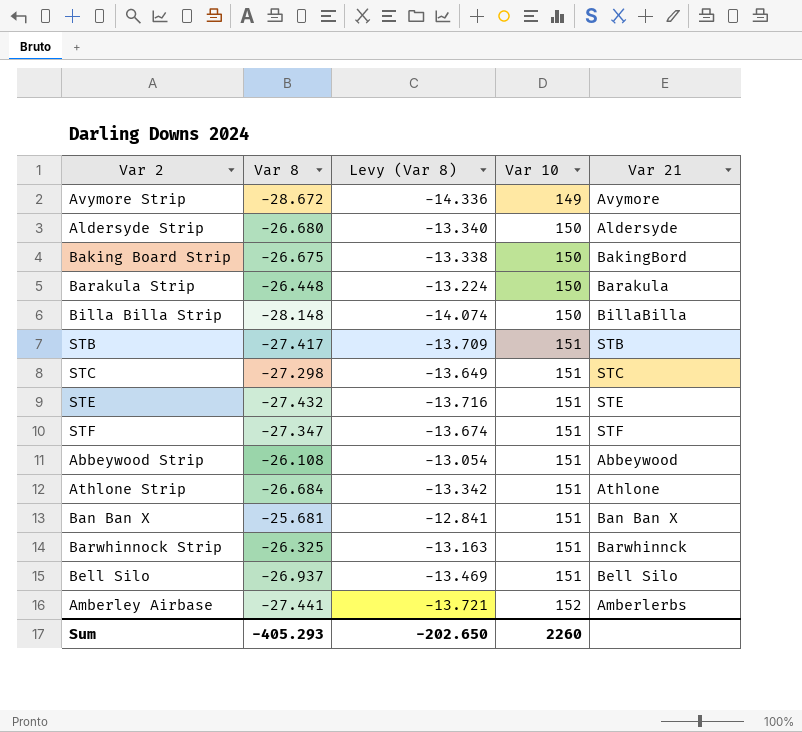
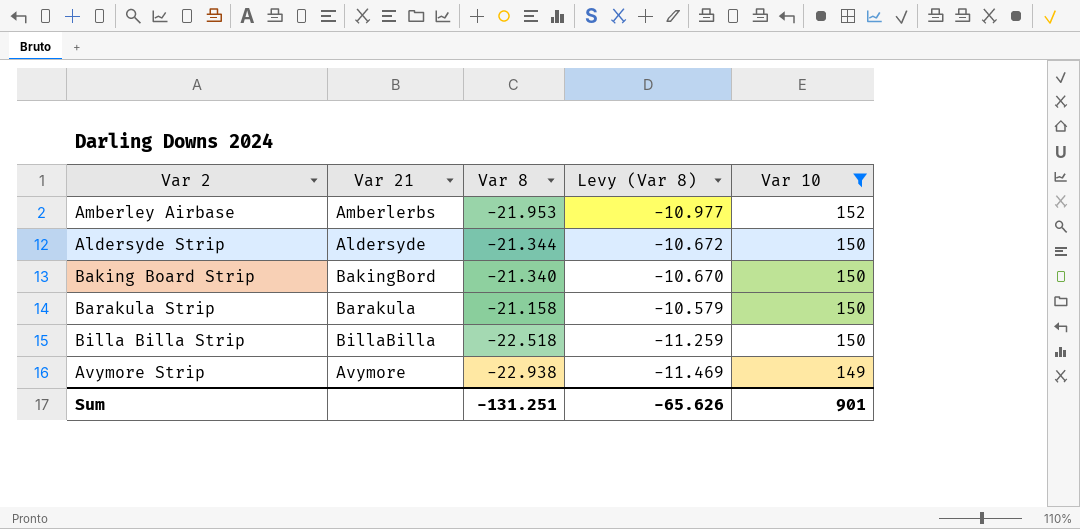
filter: none -> Var 10 != 151
row order: Var 10 ascending -> Var 10 descending
column Var 21 | position: 5 -> 2
Amberley Airbase | Var 8: -27.441 -> -21.953
Amberley Airbase | Levy (Var 8): -13.721 -> -10.977
Aldersyde Strip | Var 8: -26.680 -> -21.344
Aldersyde Strip | Levy (Var 8): -13.340 -> -10.672
Baking Board Strip | Var 8: -26.675 -> -21.340
Baking Board Strip | Levy (Var 8): -13.338 -> -10.670
Barakula Strip | Var 8: -26.448 -> -21.158
Barakula Strip | Levy (Var 8): -13.224 -> -10.579
Billa Billa Strip | Var 8: -28.148 -> -22.518
Billa Billa Strip | Levy (Var 8): -14.074 -> -11.259
Avymore Strip | Var 8: -28.672 -> -22.938
Avymore Strip | Levy (Var 8): -14.336 -> -11.469
Sum | Var 8: -405.293 -> -131.251
Sum | Levy (Var 8): -202.650 -> -65.626
Sum | Var 10: 2260 -> 901

